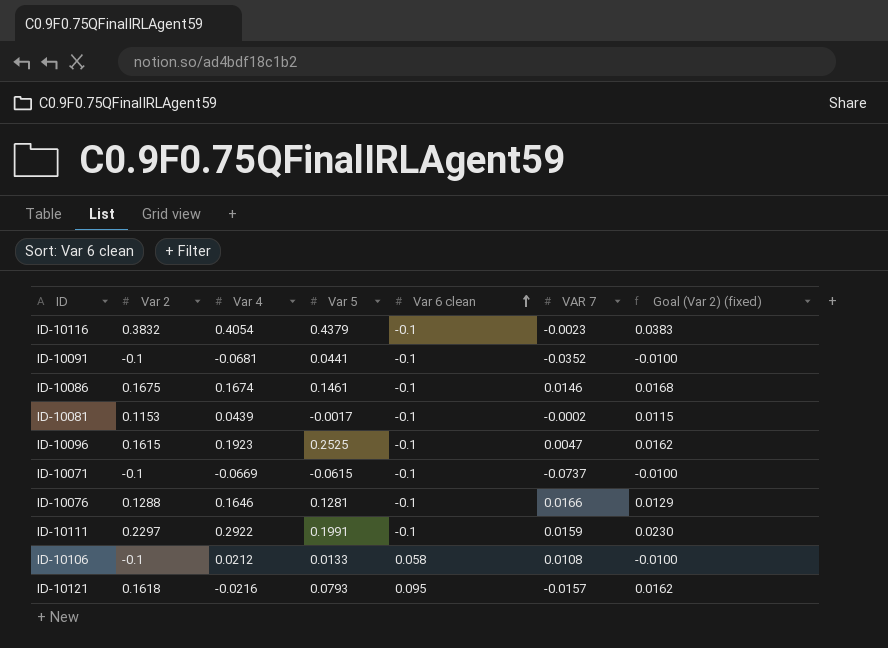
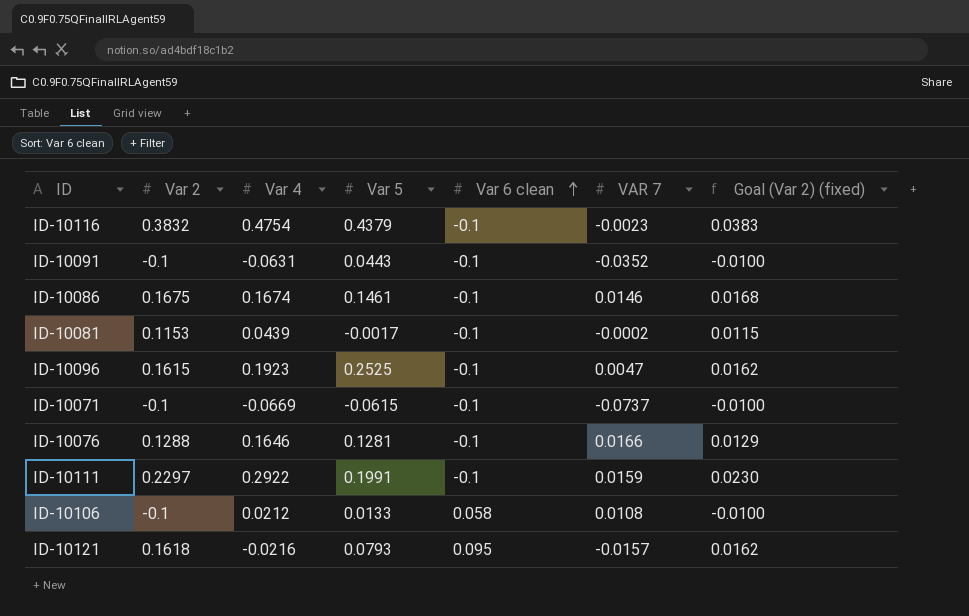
ID-10116 | Var 4: 0.4054 -> 0.4754
ID-10091 | Var 4: -0.0681 -> -0.0631
ID-10091 | Var 5: 0.0441 -> 0.0443

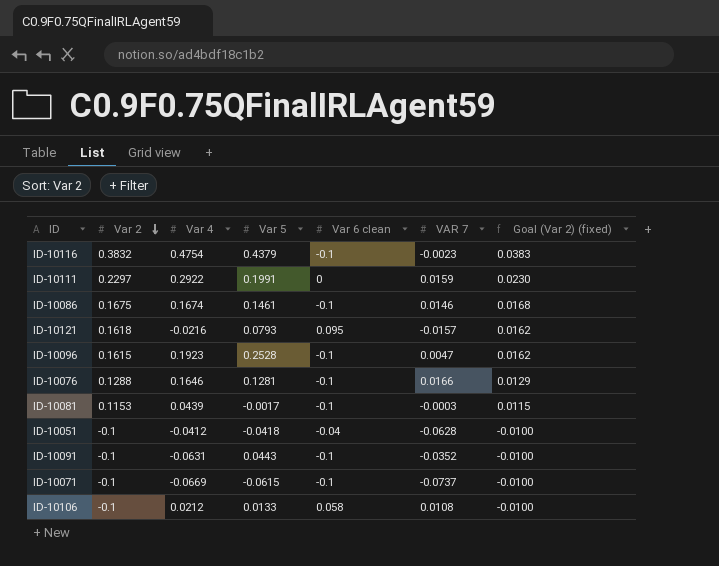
row order: Var 6 clean ascending -> Var 2 descending
ID-10111 | Var 6 clean: -0.1 -> 0
ID-10096 | Var 5: 0.2525 -> 0.2528
ID-10081 | VAR 7: -0.0002 -> -0.0003
row ID-10051: none -> -0.1 | -0.0412 | -0.0418 | -0.04 | -0.0628 | -0.0100

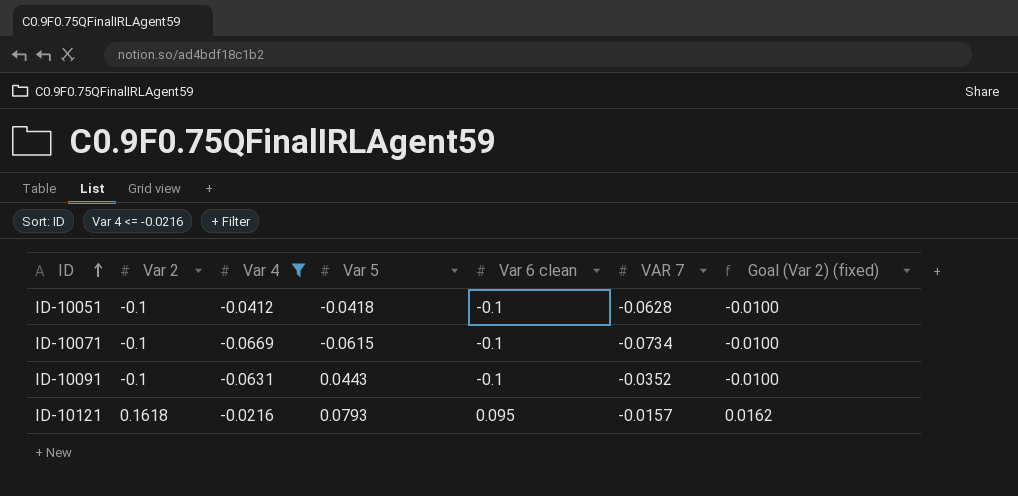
filter: none -> Var 4 <= -0.0216
row order: Var 2 descending -> ID ascending
ID-10051 | Var 6 clean: -0.04 -> -0.1
ID-10071 | VAR 7: -0.0737 -> -0.0734

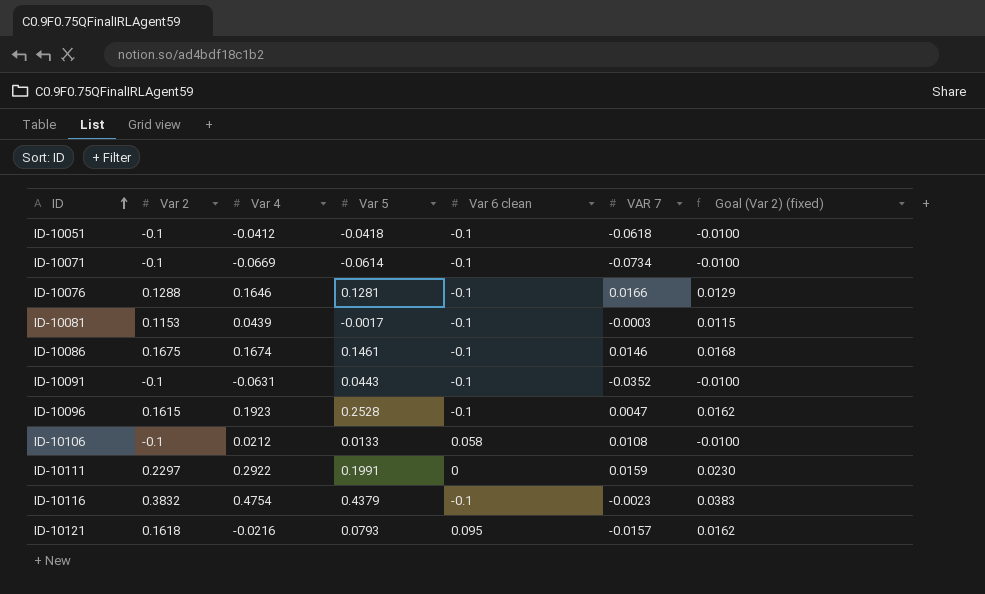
filter: Var 4 <= -0.0216 -> none
ID-10051 | VAR 7: -0.0628 -> -0.0618
ID-10071 | Var 5: -0.0615 -> -0.0614

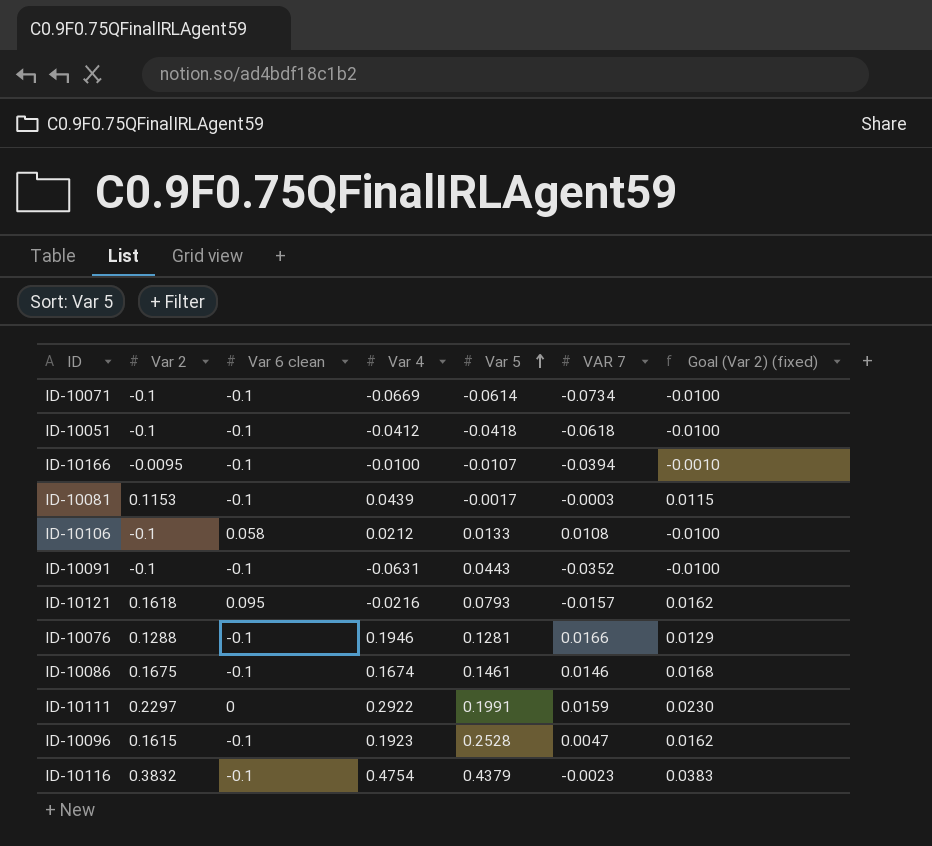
row order: ID ascending -> Var 5 ascending
column Var 6 clean | position: 5 -> 3
row ID-10166: none -> -0.0095 | -0.1 | -0.0100 | -0.0107 | -0.0394 | -0.0010
ID-10076 | Var 4: 0.1646 -> 0.1946

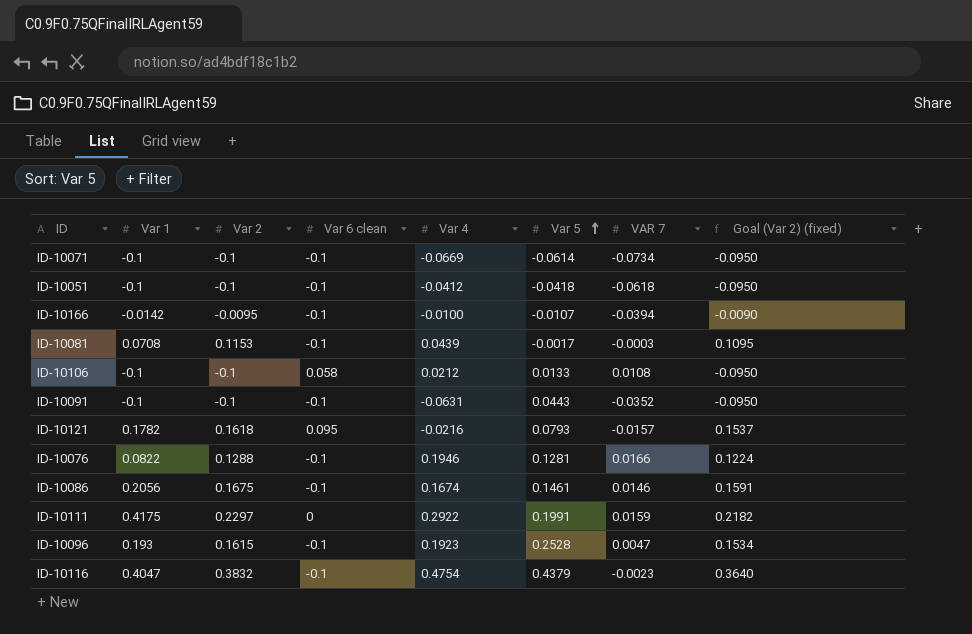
column Var 1 | position: none -> 2
column Goal (Var 2) (fixed) | formula: [Var 2] * 0.1 -> [Var 2] * 0.95

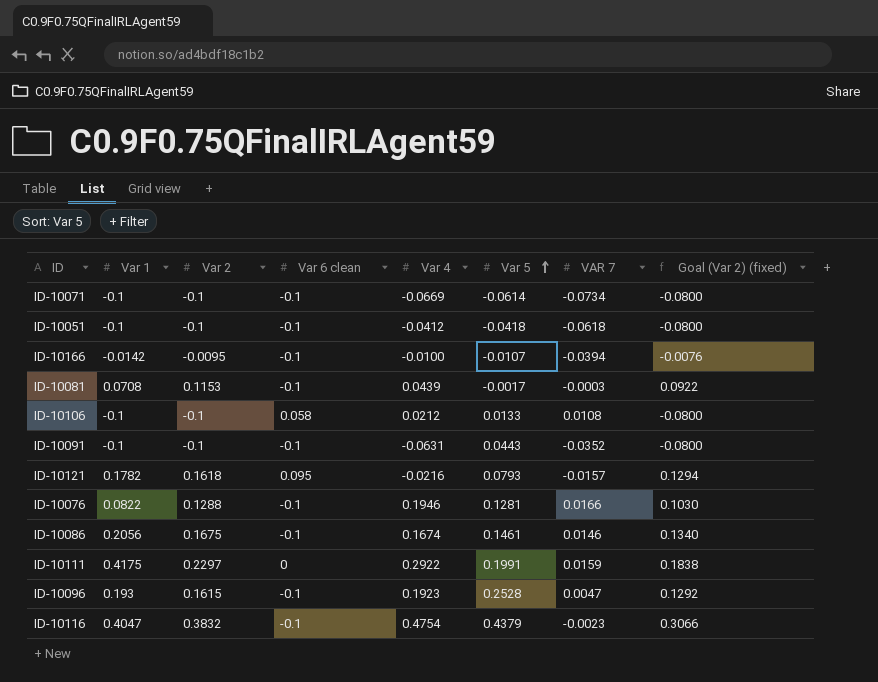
column Goal (Var 2) (fixed) | formula: [Var 2] * 0.95 -> [Var 2] * 0.8

